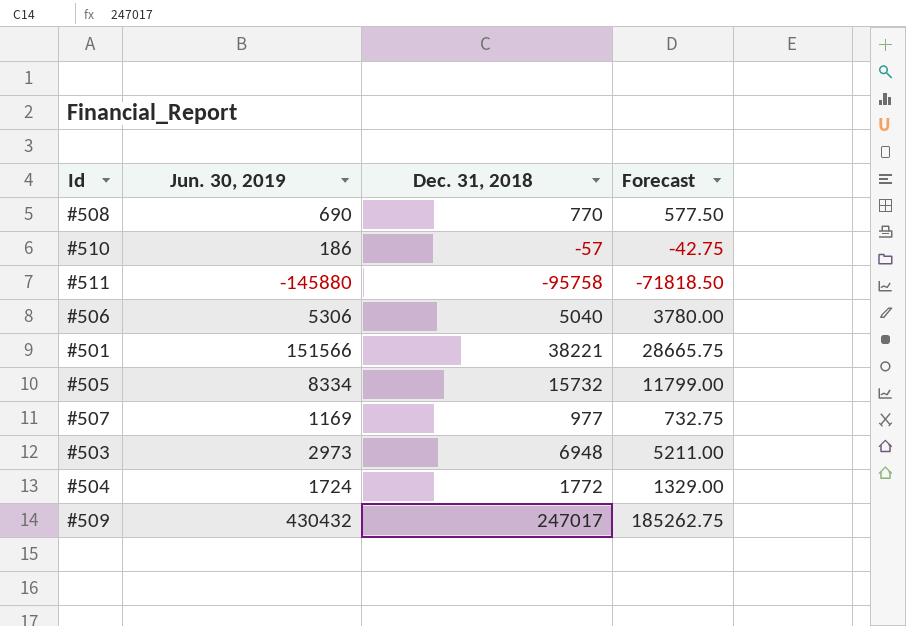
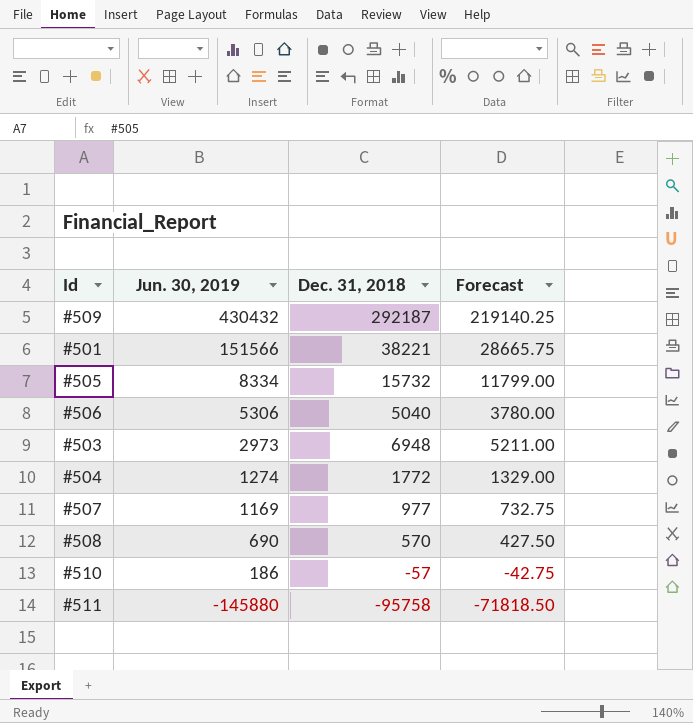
row order: none -> Jun. 30, 2019 descending
#509 | Dec. 31, 2018: 247017 -> 292187
#509 | Forecast: 185262.75 -> 219140.25
#504 | Jun. 30, 2019: 1724 -> 1274
#508 | Dec. 31, 2018: 770 -> 570
#508 | Forecast: 577.50 -> 427.50

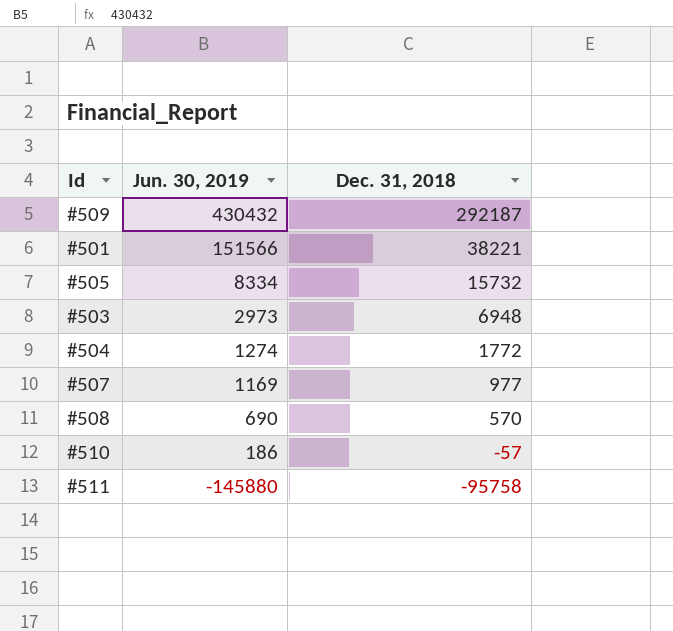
column Forecast | formula: [Dec. 31, 2018] * 0.75 -> none
row #506: 5306 | 5040 | 3780.00 -> none

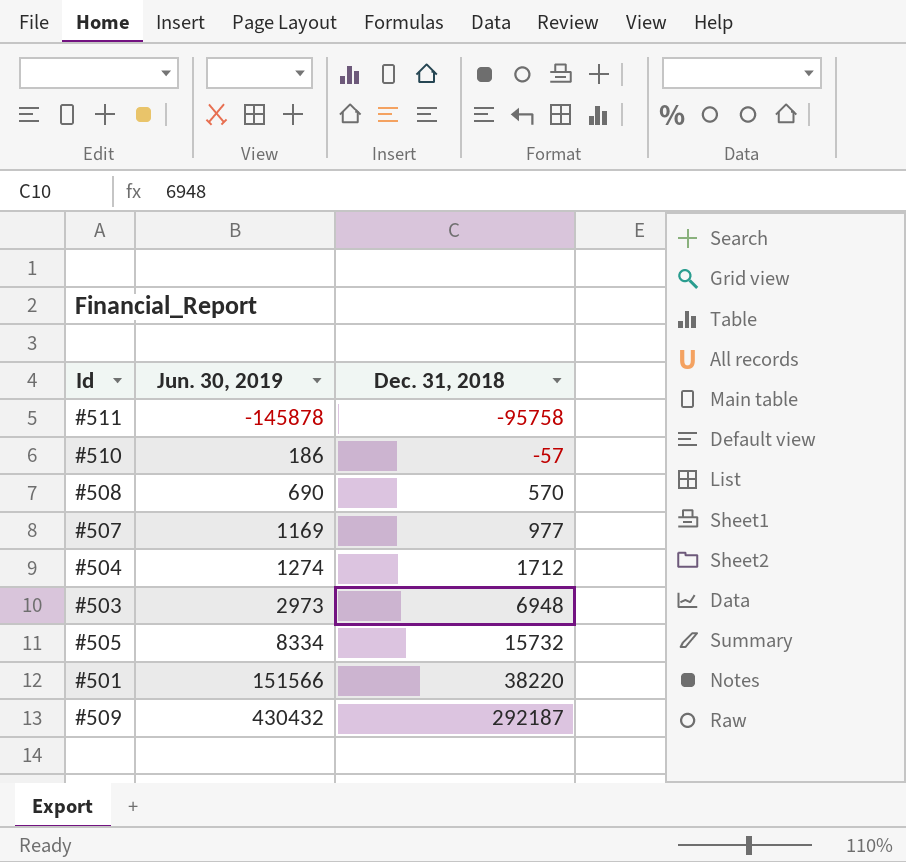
row order: Jun. 30, 2019 descending -> Jun. 30, 2019 ascending
#511 | Jun. 30, 2019: -145880 -> -145878
#504 | Dec. 31, 2018: 1772 -> 1712
#501 | Dec. 31, 2018: 38221 -> 38220

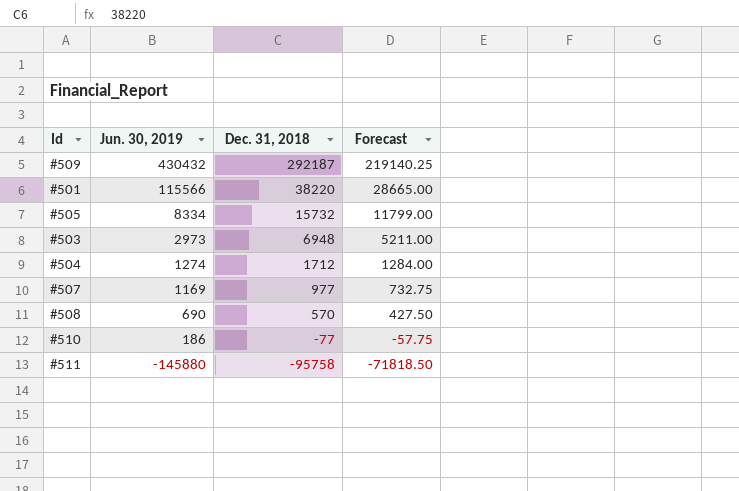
row order: Jun. 30, 2019 ascending -> Jun. 30, 2019 descending
column Forecast | formula: none -> [Dec. 31, 2018] * 0.75
#501 | Jun. 30, 2019: 151566 -> 115566
#510 | Dec. 31, 2018: -57 -> -77
#511 | Jun. 30, 2019: -145878 -> -145880

